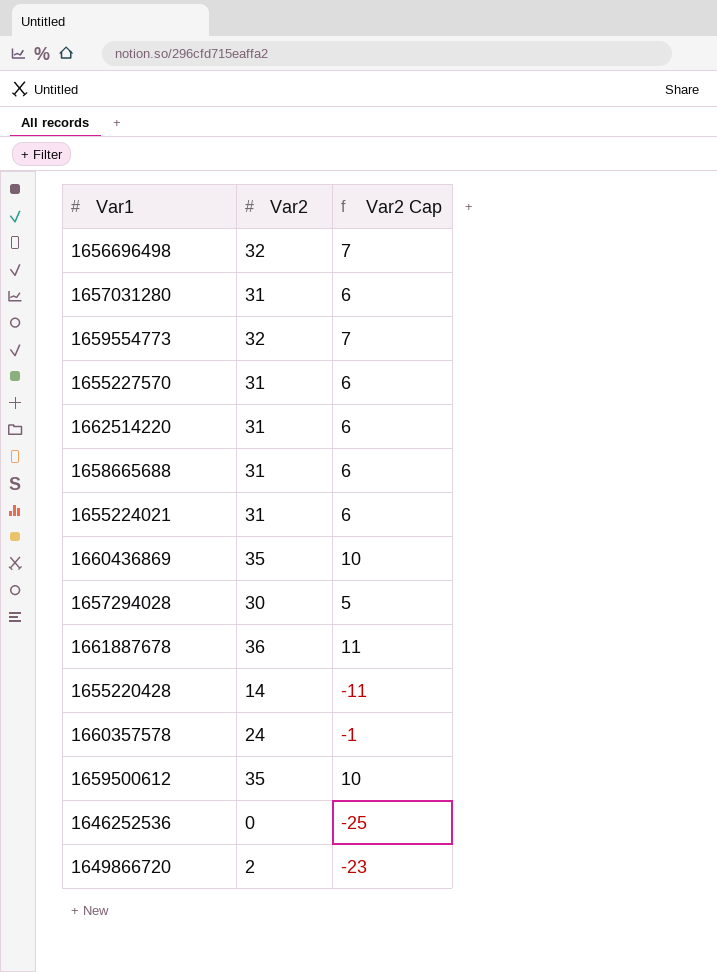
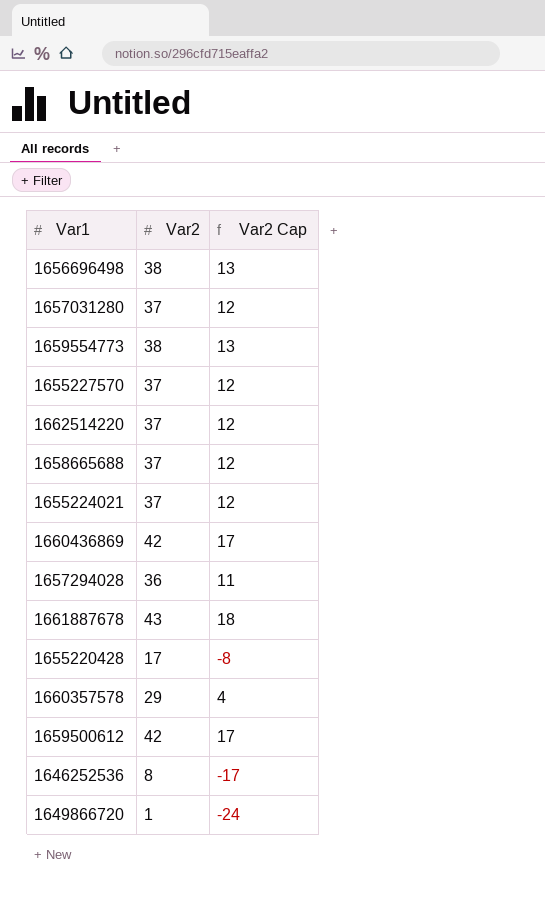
1656696498 | Var2: 32 -> 38
1656696498 | Var2 Cap: 7 -> 13
1657031280 | Var2: 31 -> 37
1657031280 | Var2 Cap: 6 -> 12
1659554773 | Var2: 32 -> 38
1659554773 | Var2 Cap: 7 -> 13
1655227570 | Var2: 31 -> 37
1655227570 | Var2 Cap: 6 -> 12
1662514220 | Var2: 31 -> 37
1662514220 | Var2 Cap: 6 -> 12
1658665688 | Var2: 31 -> 37
1658665688 | Var2 Cap: 6 -> 12
1655224021 | Var2: 31 -> 37
1655224021 | Var2 Cap: 6 -> 12
1660436869 | Var2: 35 -> 42
1660436869 | Var2 Cap: 10 -> 17
1657294028 | Var2: 30 -> 36
1657294028 | Var2 Cap: 5 -> 11
1661887678 | Var2: 36 -> 43
1661887678 | Var2 Cap: 11 -> 18
1655220428 | Var2: 14 -> 17
1655220428 | Var2 Cap: -11 -> -8
1660357578 | Var2: 24 -> 29
1660357578 | Var2 Cap: -1 -> 4
1659500612 | Var2: 35 -> 42
1659500612 | Var2 Cap: 10 -> 17
1646252536 | Var2: 0 -> 8
1646252536 | Var2 Cap: -25 -> -17
1649866720 | Var2: 2 -> 1
1649866720 | Var2 Cap: -23 -> -24

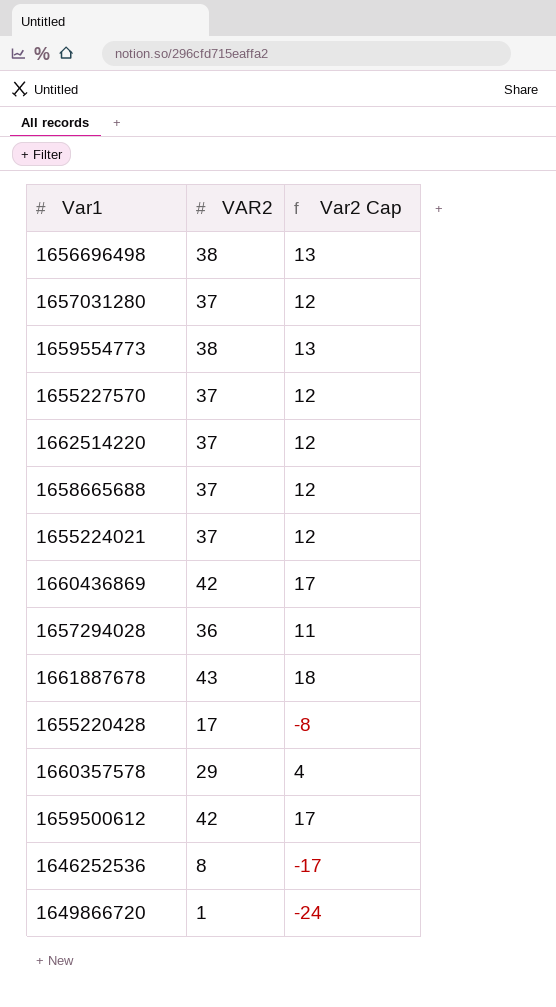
column name: Var2 -> VAR2

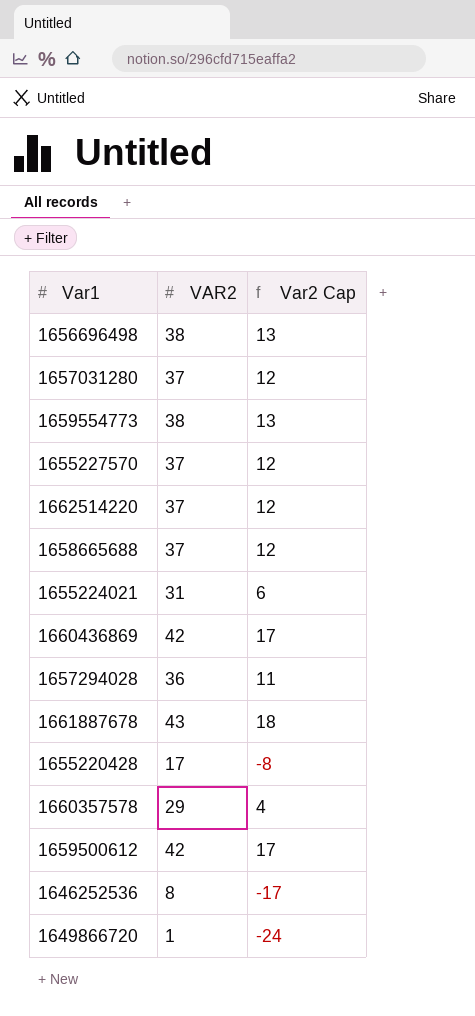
1655224021 | VAR2: 37 -> 31
1655224021 | Var2 Cap: 12 -> 6

